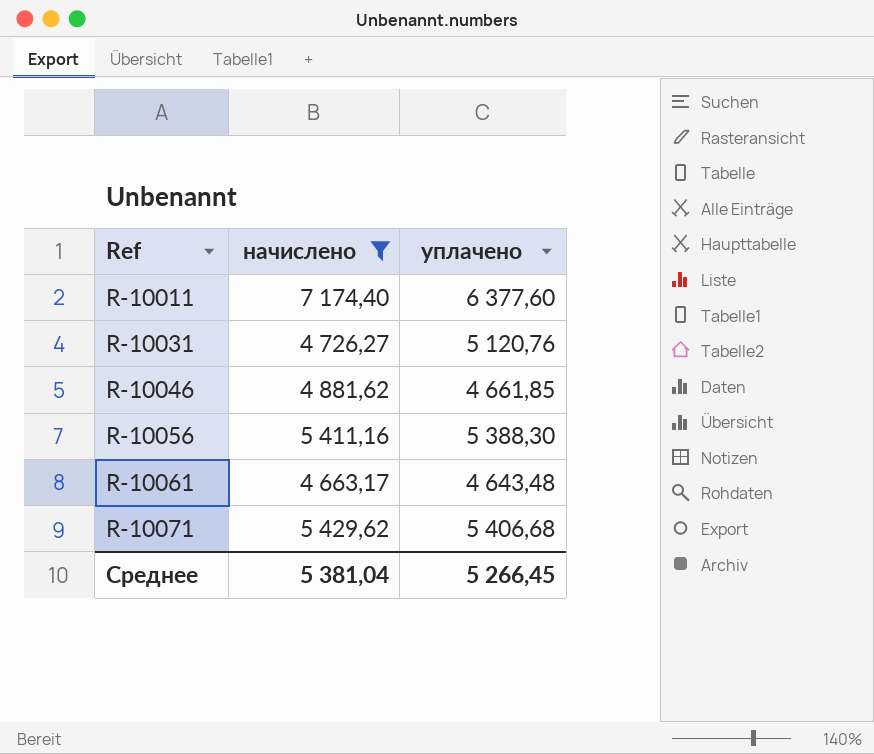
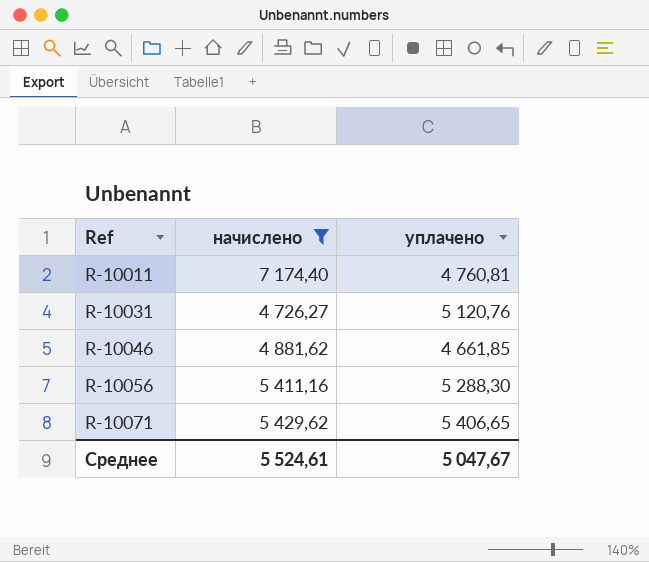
row R-10061: 4 663,17 | 4 643,48 -> none
R-10011 | уплачено: 6 377,60 -> 4 760,81
R-10056 | уплачено: 5 388,30 -> 5 288,30
R-10071 | уплачено: 5 406,68 -> 5 406,65
Среднее | начислено: 5 381,04 -> 5 524,61
Среднее | уплачено: 5 266,45 -> 5 047,67

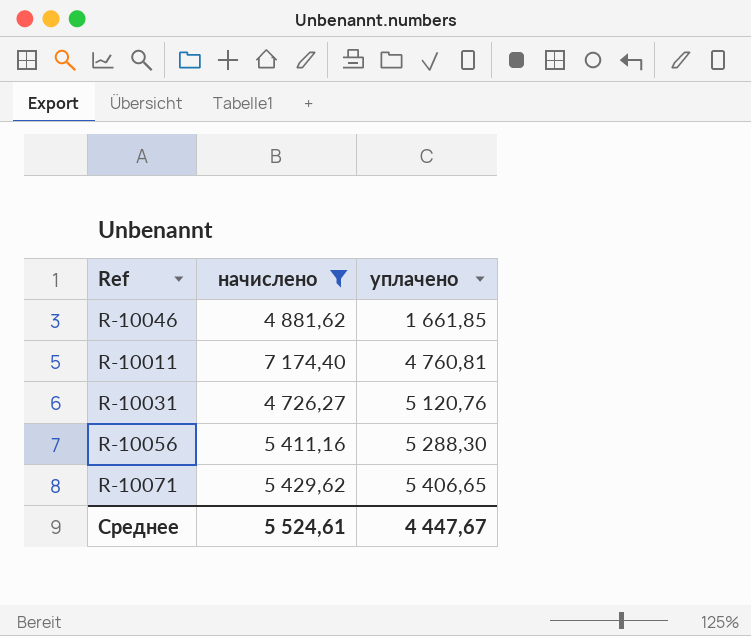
row order: Ref ascending -> уплачено ascending
R-10046 | уплачено: 4 661,85 -> 1 661,85
Среднее | уплачено: 5 047,67 -> 4 447,67

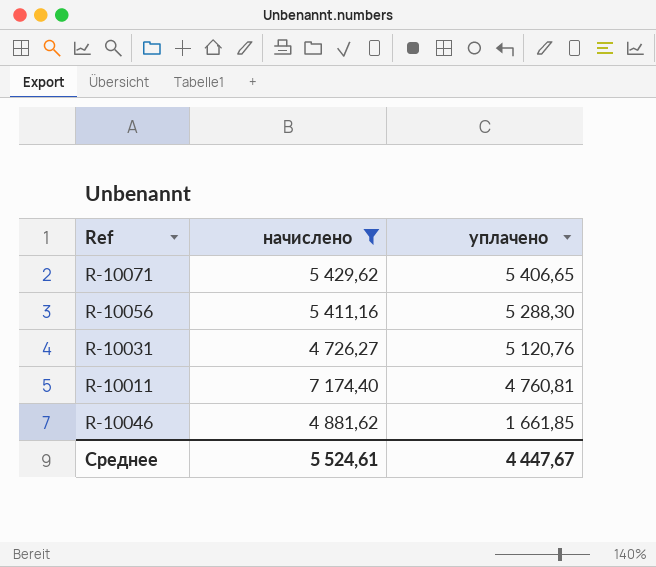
row order: уплачено ascending -> уплачено descending

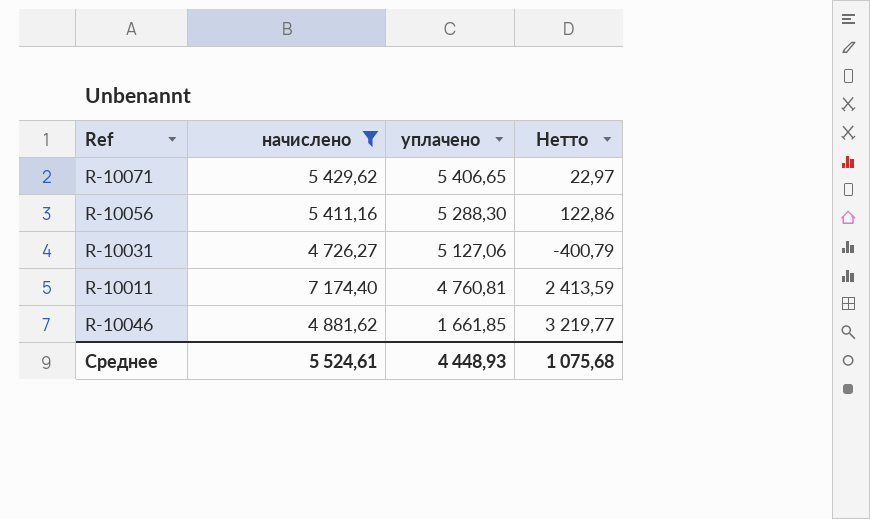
column Нетто | formula: none -> [начислено] - [уплачено]
R-10031 | уплачено: 5 120,76 -> 5 127,06
Среднее | уплачено: 4 447,67 -> 4 448,93

